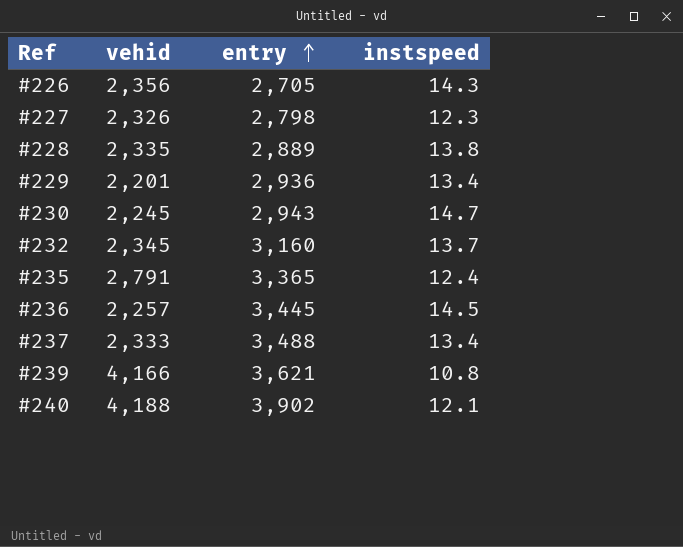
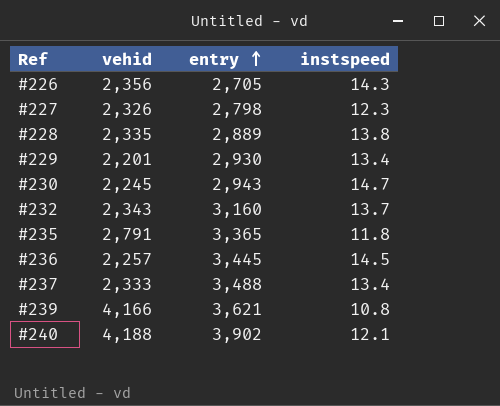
#229 | entry: 2,936 -> 2,930
#232 | vehid: 2,345 -> 2,343
#235 | instspeed: 12.4 -> 11.8

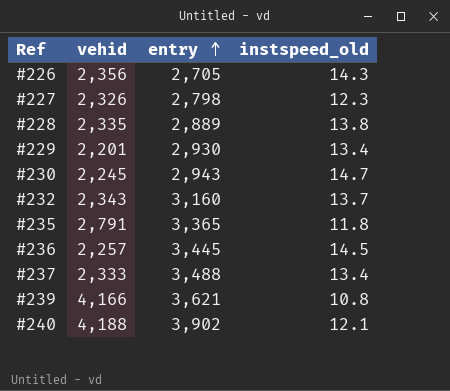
column name: instspeed -> instspeed_old

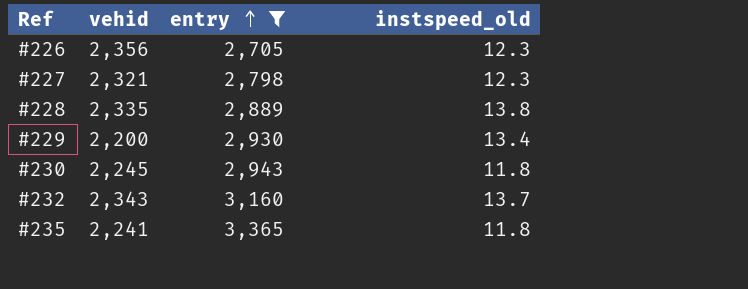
filter: none -> entry <= 3,365
#226 | instspeed_old: 14.3 -> 12.3
#227 | vehid: 2,326 -> 2,321
#229 | vehid: 2,201 -> 2,200
#230 | instspeed_old: 14.7 -> 11.8
#235 | vehid: 2,791 -> 2,241

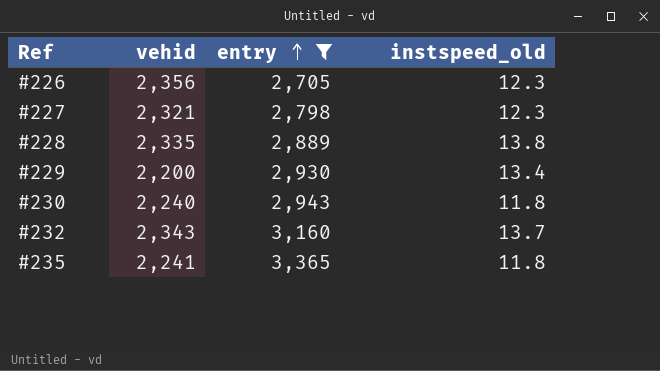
#230 | vehid: 2,245 -> 2,240

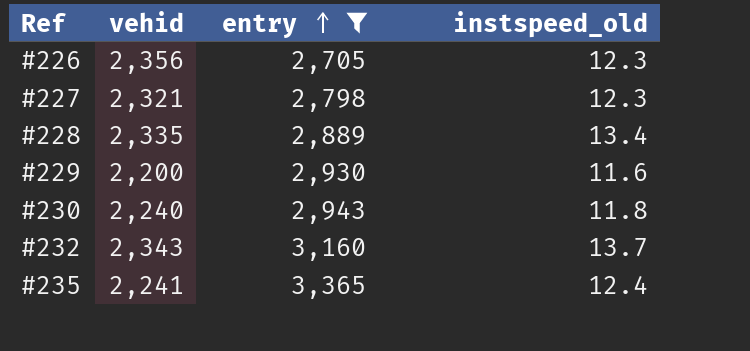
#228 | instspeed_old: 13.8 -> 13.4
#229 | instspeed_old: 13.4 -> 11.6
#235 | instspeed_old: 11.8 -> 12.4

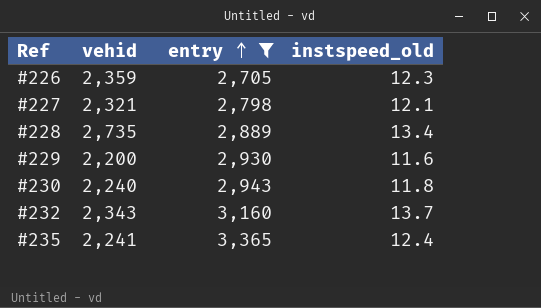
#226 | vehid: 2,356 -> 2,359
#227 | instspeed_old: 12.3 -> 12.1
#228 | vehid: 2,335 -> 2,735

